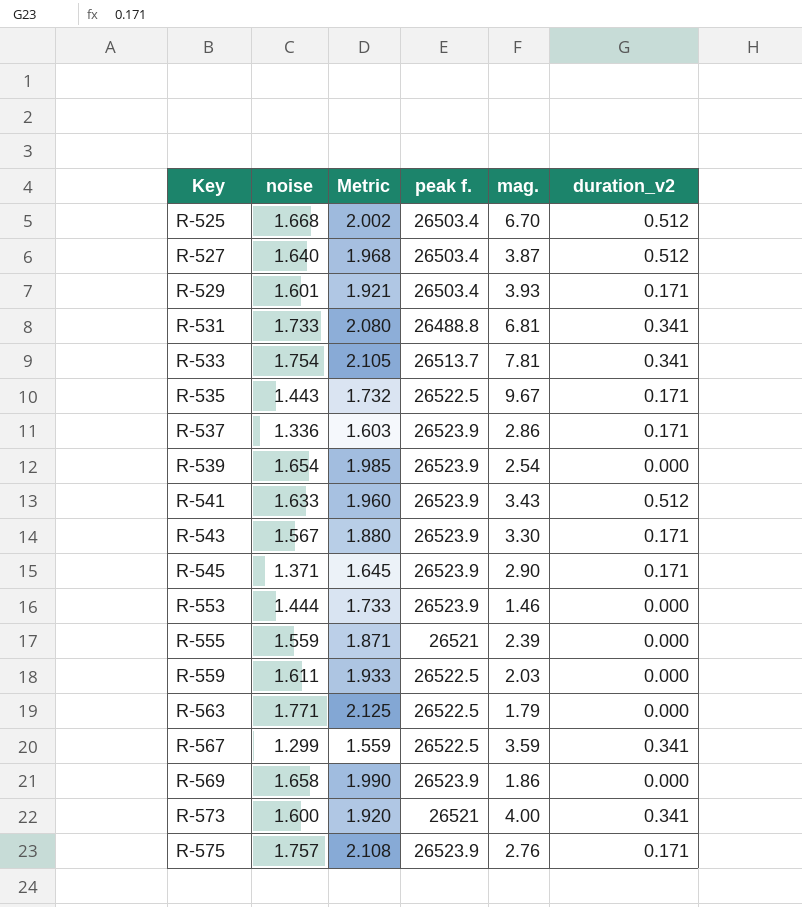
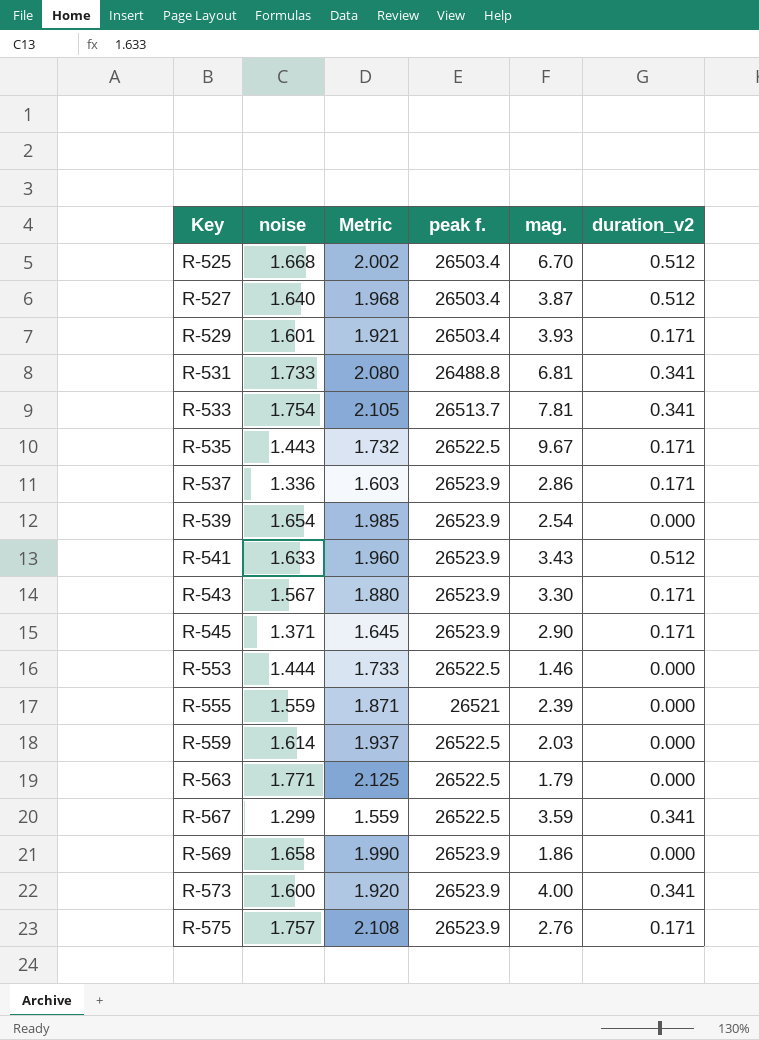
R-553 | peak f.: 26523.9 -> 26522.5
R-559 | noise: 1.611 -> 1.614
R-559 | Metric: 1.933 -> 1.937
R-573 | peak f.: 26521 -> 26523.9

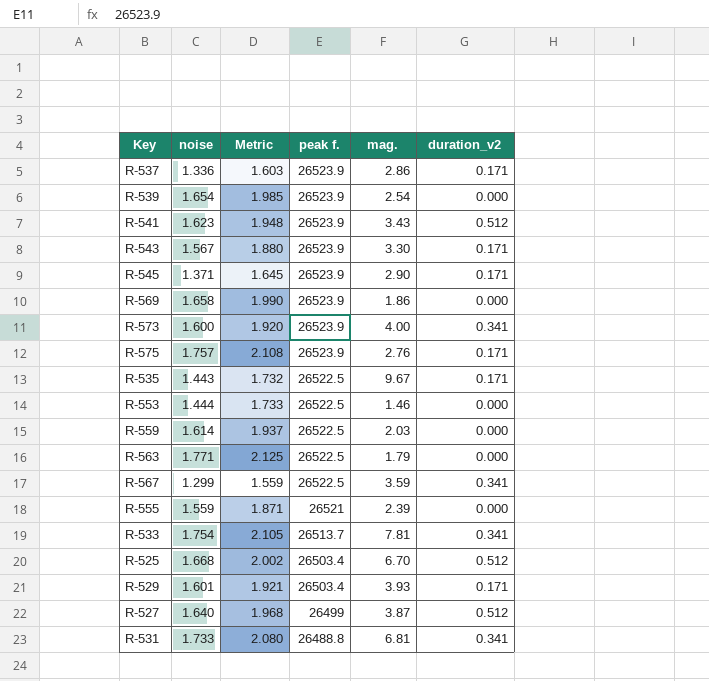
row order: Key ascending -> peak f. descending
R-541 | noise: 1.633 -> 1.623
R-541 | Metric: 1.960 -> 1.948
R-527 | peak f.: 26503.4 -> 26499

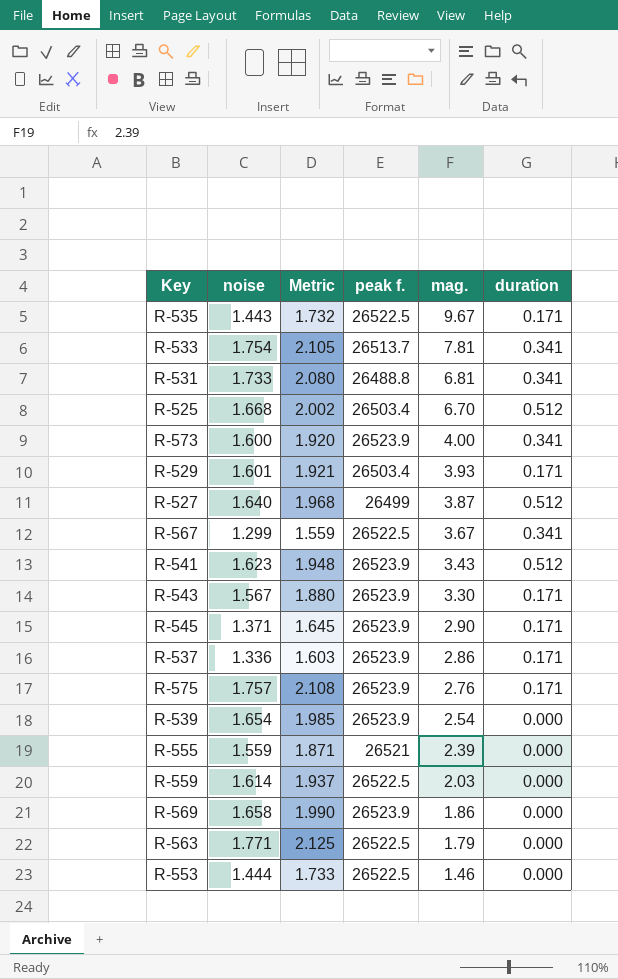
row order: peak f. descending -> mag. descending
column name: duration_v2 -> duration
R-567 | mag.: 3.59 -> 3.67

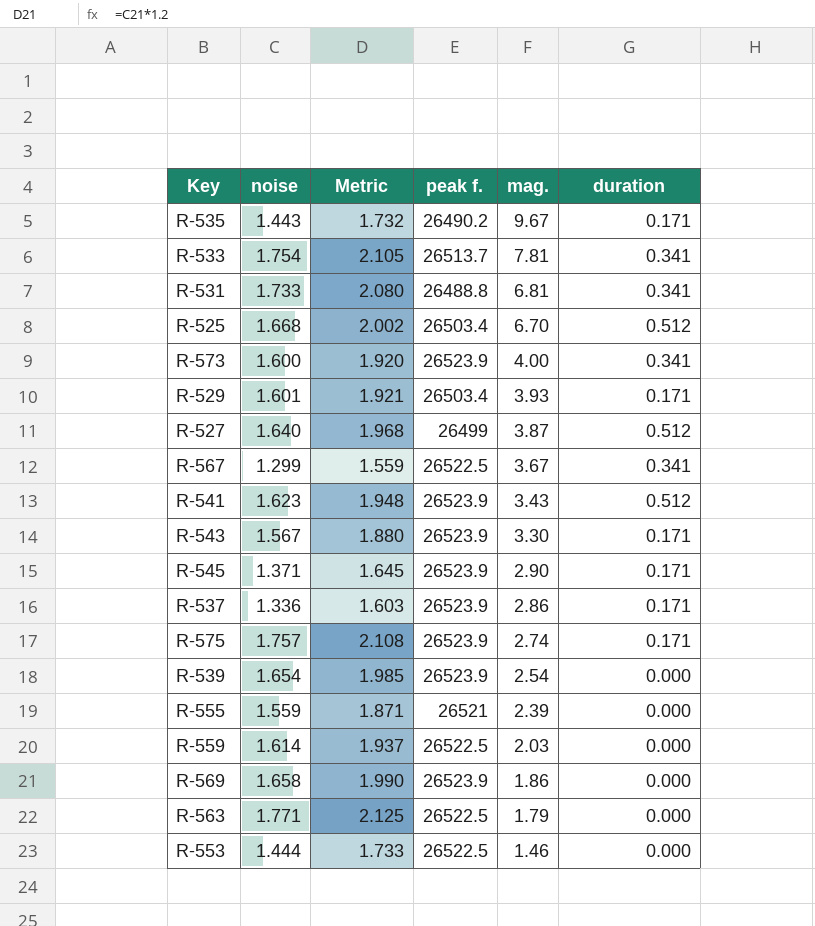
R-535 | peak f.: 26522.5 -> 26490.2
R-575 | mag.: 2.76 -> 2.74

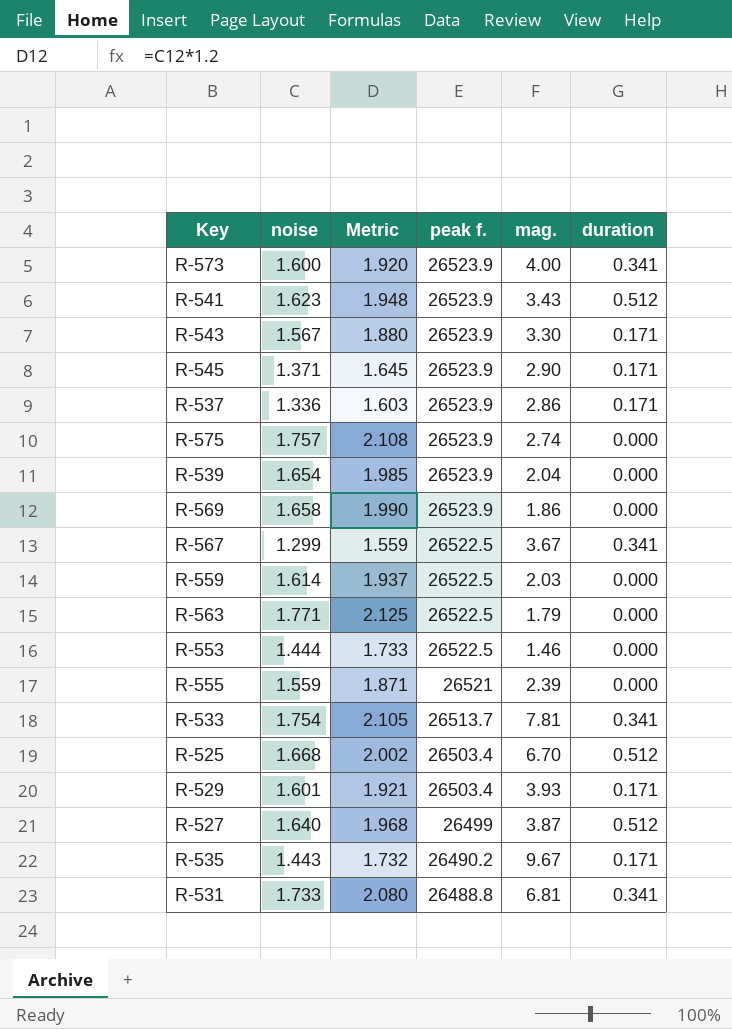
row order: mag. descending -> peak f. descending
R-575 | duration: 0.171 -> 0.000
R-539 | mag.: 2.54 -> 2.04

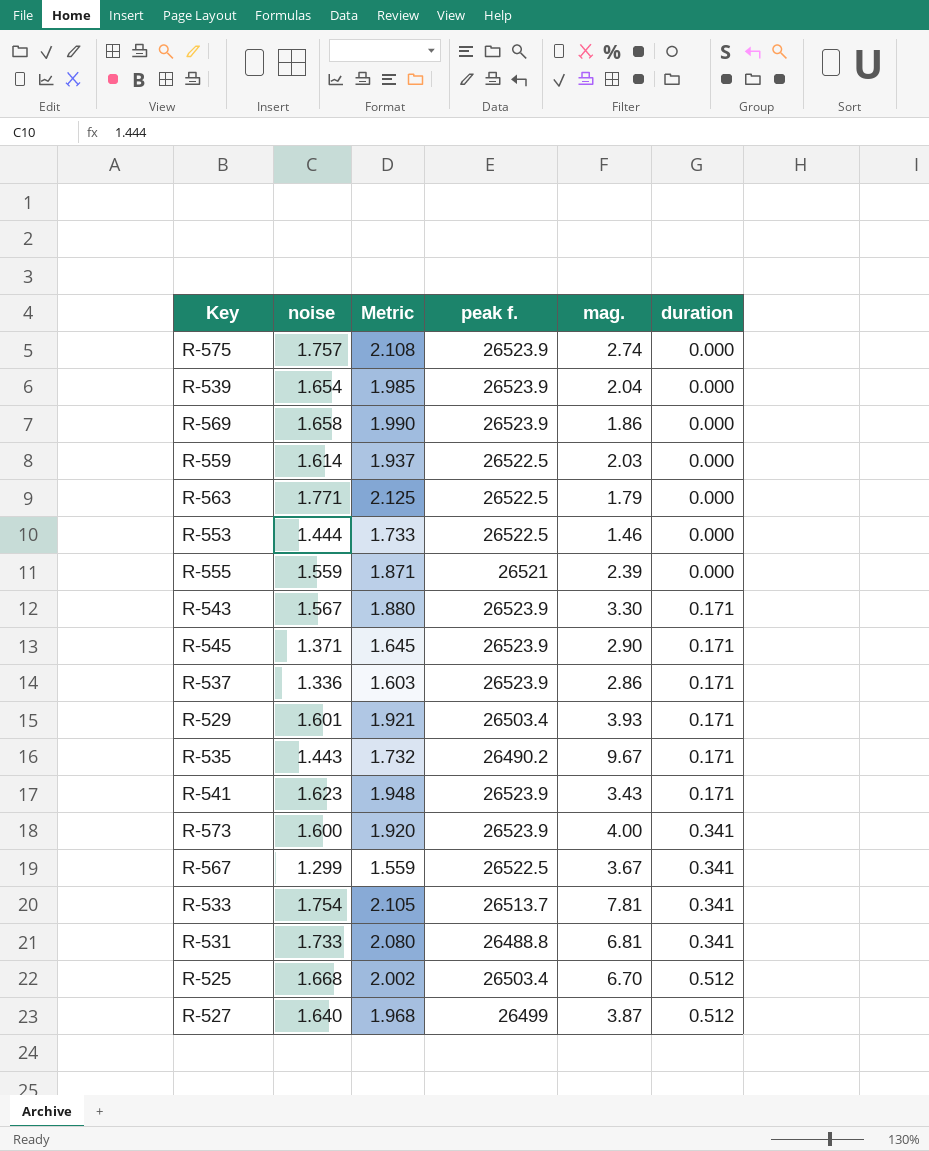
row order: peak f. descending -> duration ascending
R-541 | duration: 0.512 -> 0.171

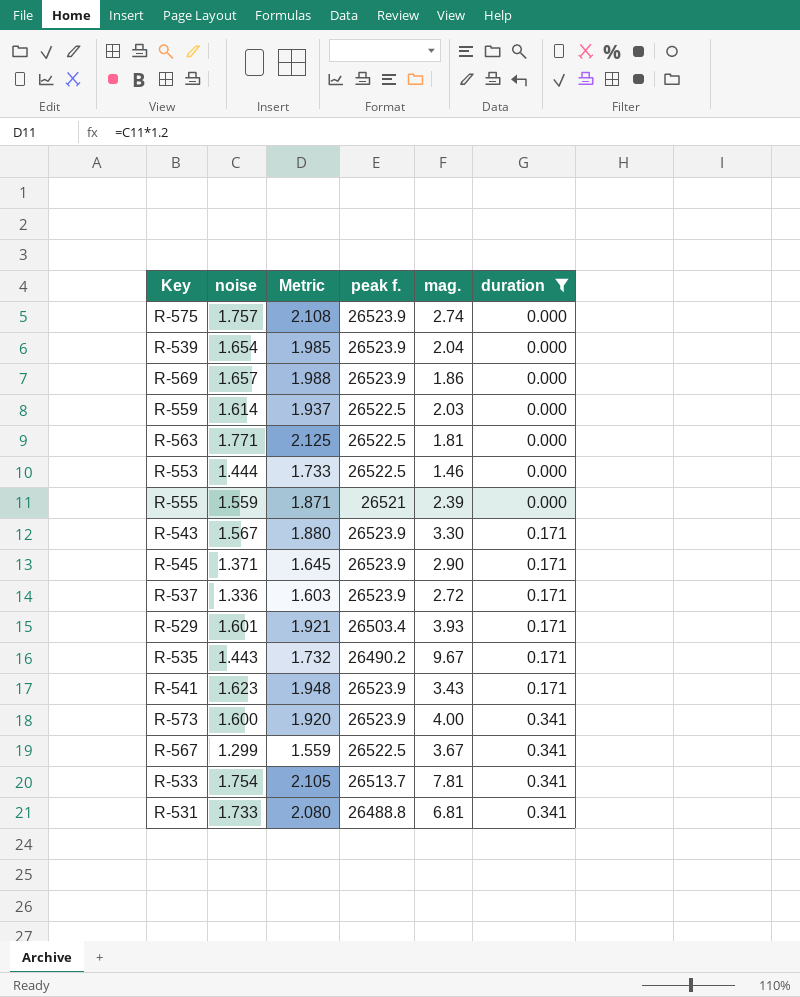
filter: none -> duration != 0.512
R-569 | noise: 1.658 -> 1.657
R-569 | Metric: 1.990 -> 1.988
R-563 | mag.: 1.79 -> 1.81
R-537 | mag.: 2.86 -> 2.72

